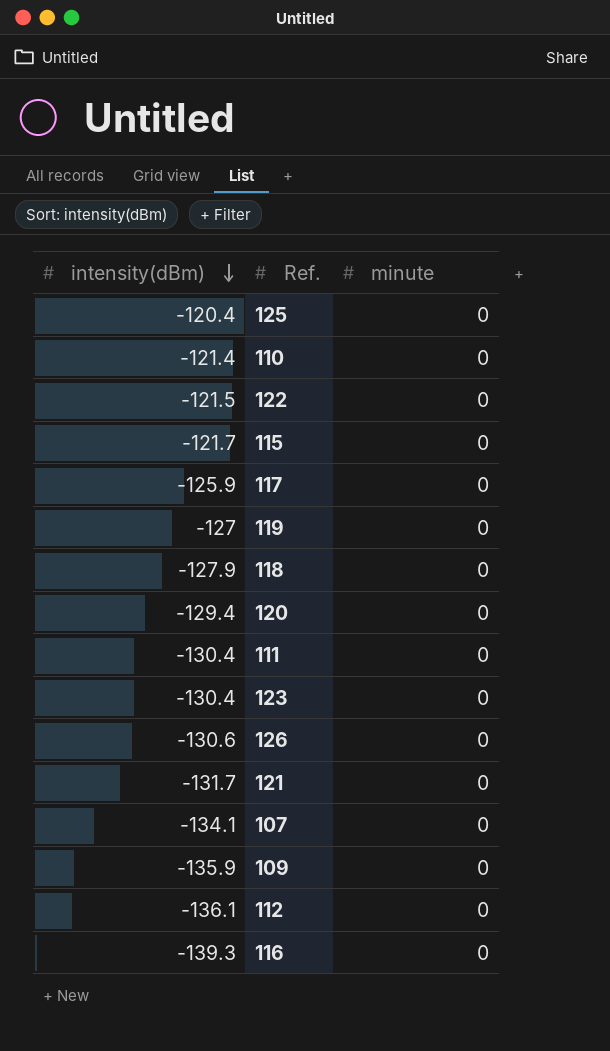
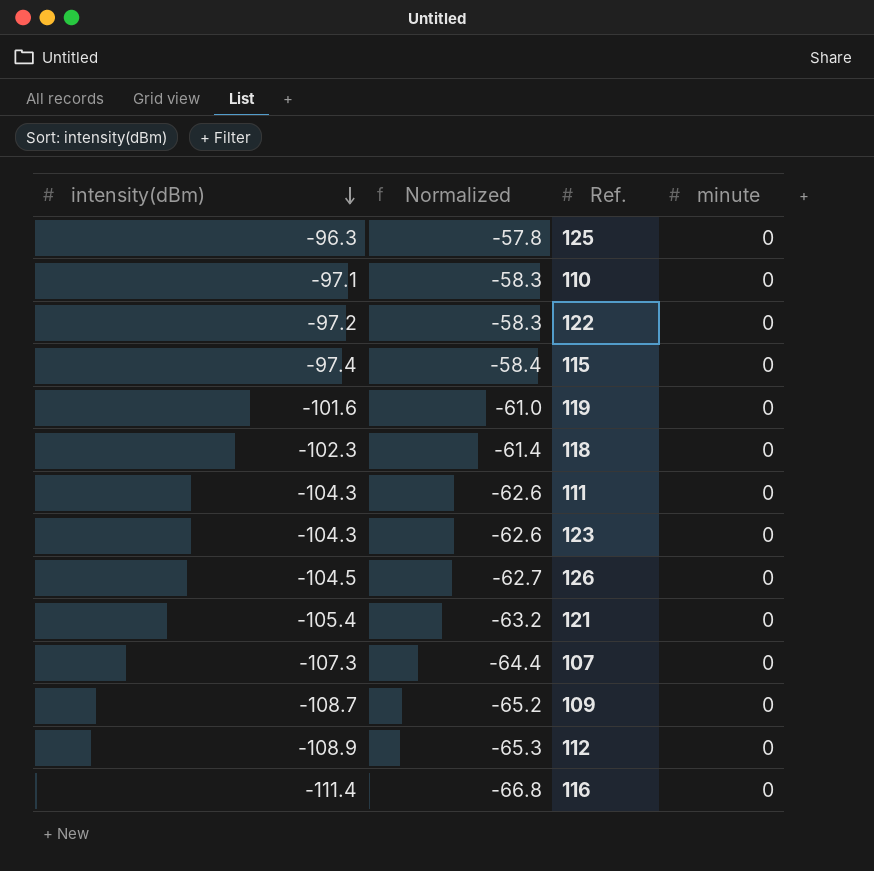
column Normalized | formula: none -> [intensity(dBm)] * 0.6
row 117: -125.9 | 0 -> none
row 120: -129.4 | 0 -> none
125 | intensity(dBm): -120.4 -> -96.3
110 | intensity(dBm): -121.4 -> -97.1
122 | intensity(dBm): -121.5 -> -97.2
115 | intensity(dBm): -121.7 -> -97.4
119 | intensity(dBm): -127 -> -101.6
118 | intensity(dBm): -127.9 -> -102.3
111 | intensity(dBm): -130.4 -> -104.3
123 | intensity(dBm): -130.4 -> -104.3
126 | intensity(dBm): -130.6 -> -104.5
121 | intensity(dBm): -131.7 -> -105.4
107 | intensity(dBm): -134.1 -> -107.3
109 | intensity(dBm): -135.9 -> -108.7
112 | intensity(dBm): -136.1 -> -108.9
116 | intensity(dBm): -139.3 -> -111.4

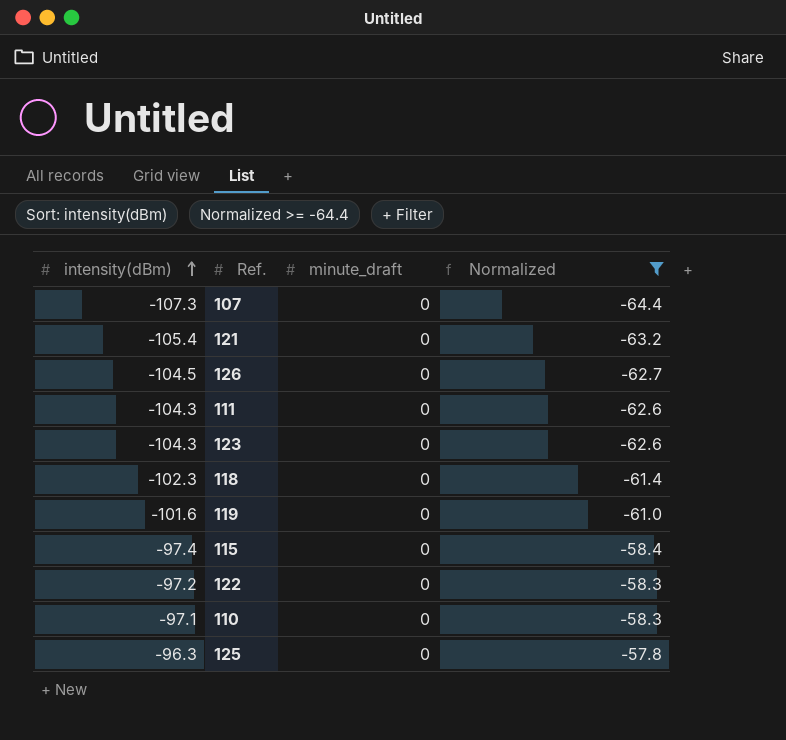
filter: none -> Normalized >= -64.4
row order: intensity(dBm) descending -> intensity(dBm) ascending
column name: minute -> minute_draft
column Normalized | position: 2 -> 4

